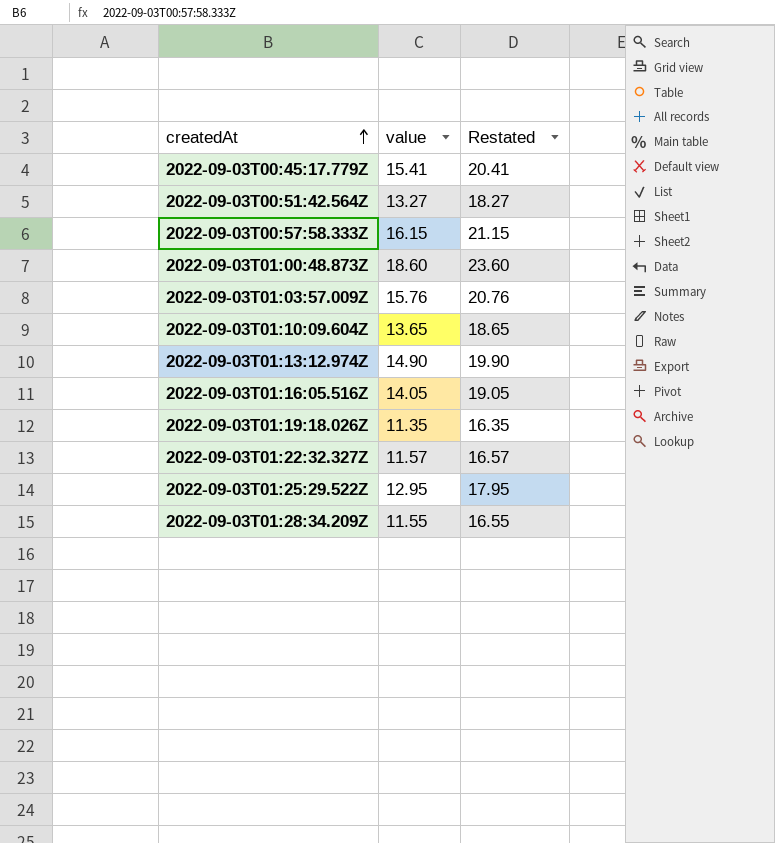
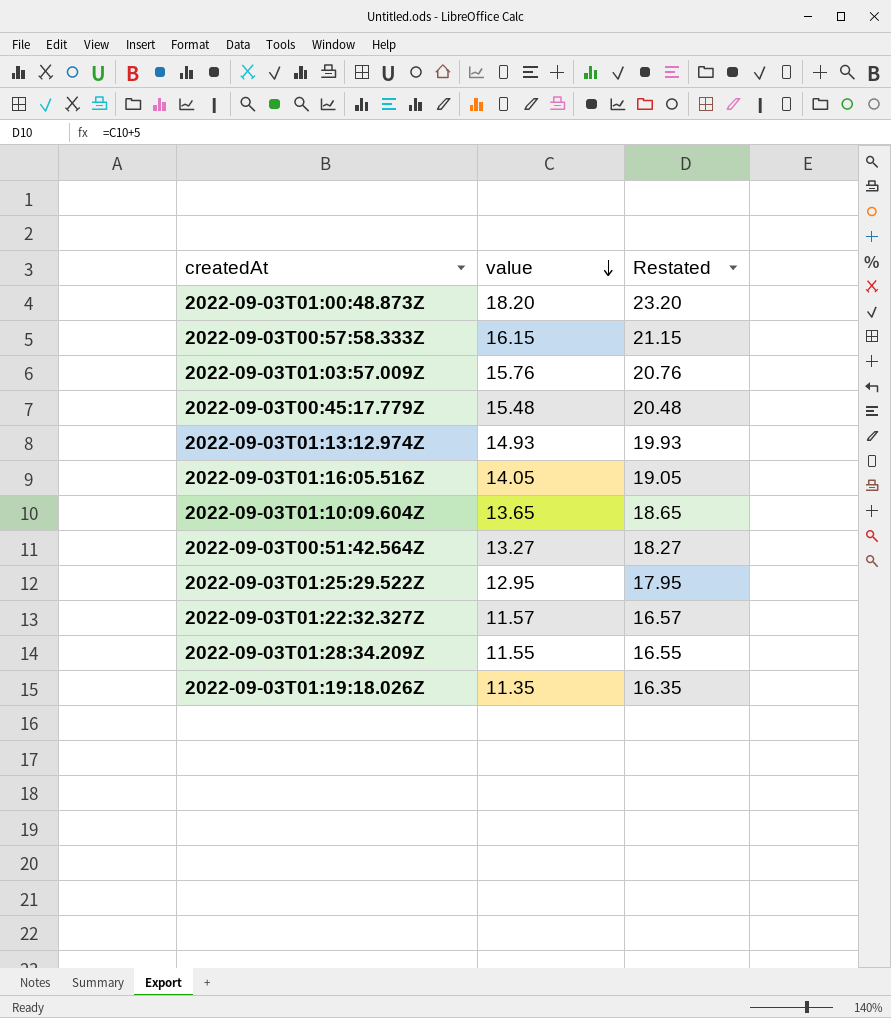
row order: createdAt ascending -> value descending
2022-09-03T01:00:48.873Z | value: 18.60 -> 18.20
2022-09-03T01:00:48.873Z | Restated: 23.60 -> 23.20
2022-09-03T00:45:17.779Z | value: 15.41 -> 15.48
2022-09-03T00:45:17.779Z | Restated: 20.41 -> 20.48
2022-09-03T01:13:12.974Z | value: 14.90 -> 14.93
2022-09-03T01:13:12.974Z | Restated: 19.90 -> 19.93

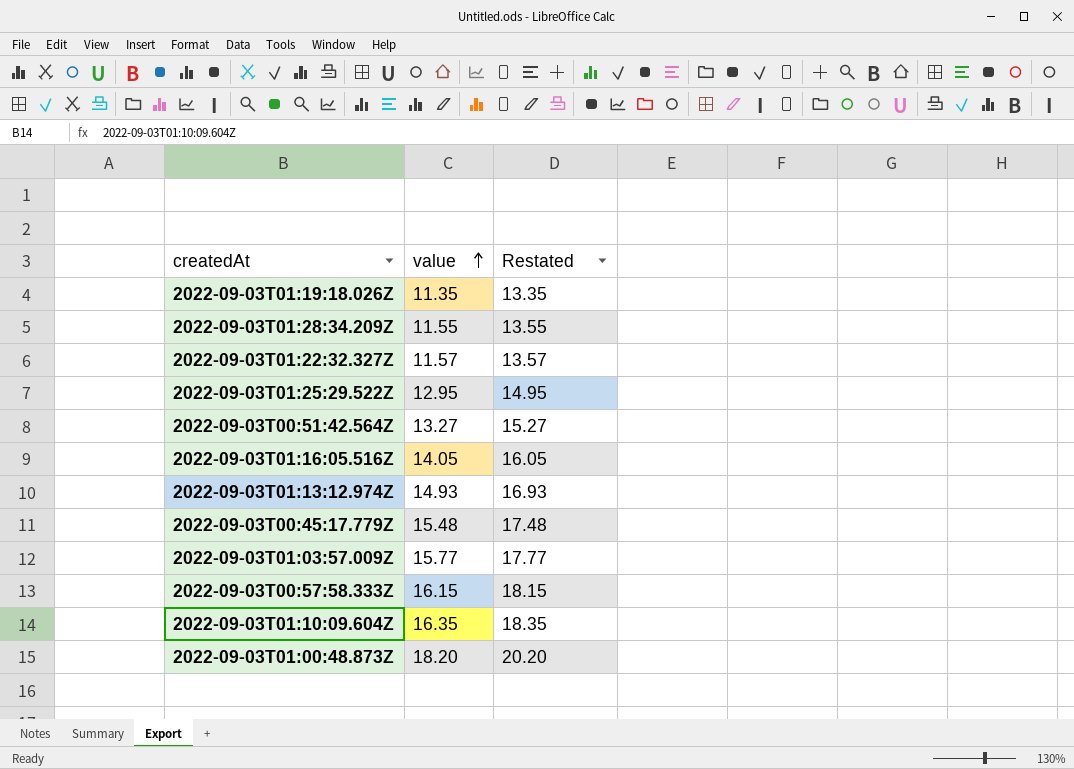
row order: value descending -> value ascending
column Restated | formula: [value] + 5 -> [value] + 2
2022-09-03T01:03:57.009Z | value: 15.76 -> 15.77
2022-09-03T01:10:09.604Z | value: 13.65 -> 16.35

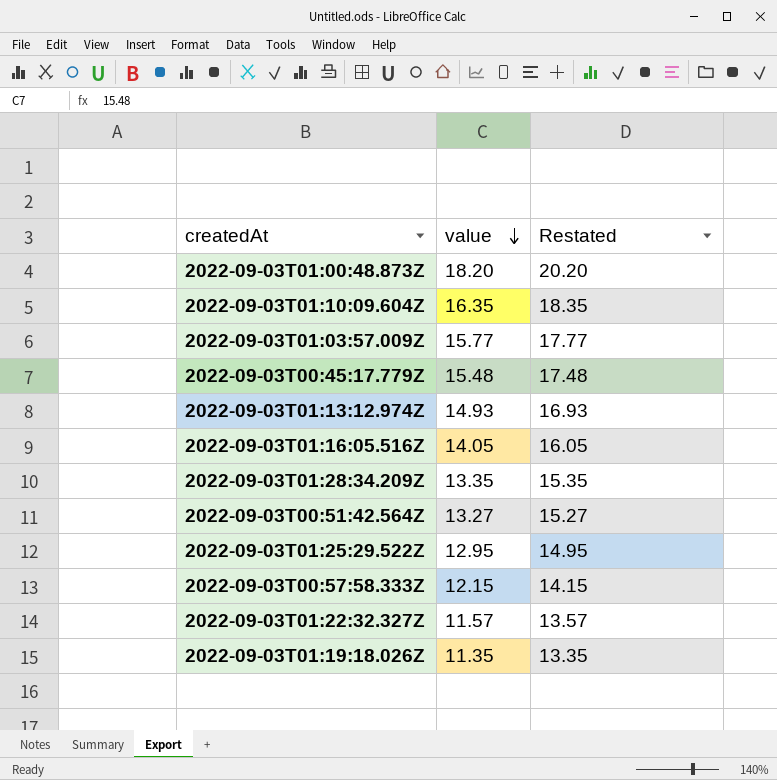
row order: value ascending -> value descending
2022-09-03T01:28:34.209Z | value: 11.55 -> 13.35
2022-09-03T01:28:34.209Z | Restated: 13.55 -> 15.35
2022-09-03T00:57:58.333Z | value: 16.15 -> 12.15
2022-09-03T00:57:58.333Z | Restated: 18.15 -> 14.15

